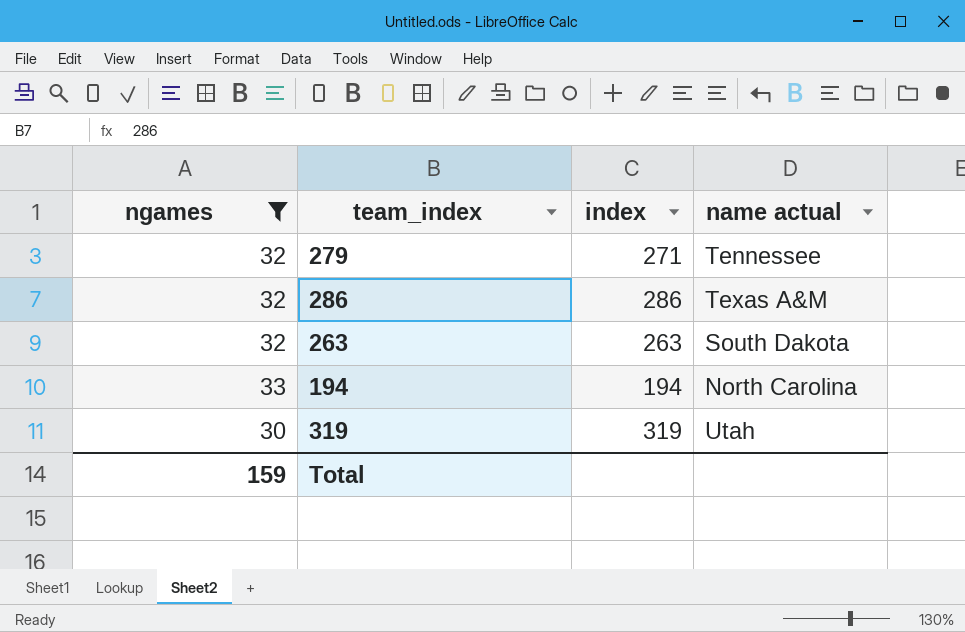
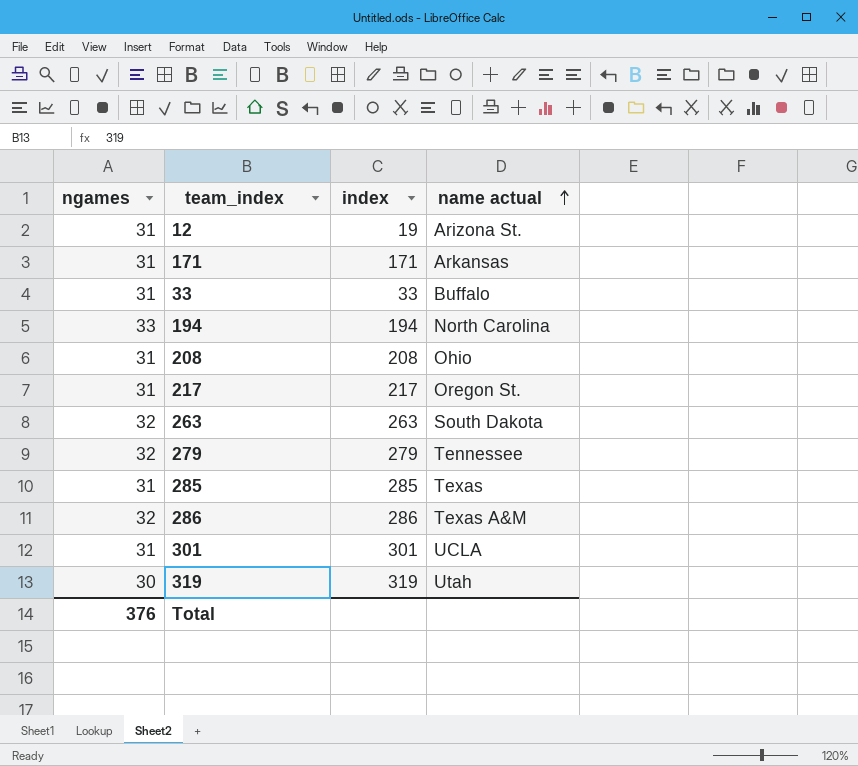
filter: ngames != 31 -> none
row order: none -> name actual ascending
279 | index: 271 -> 279
Total | ngames: 159 -> 376

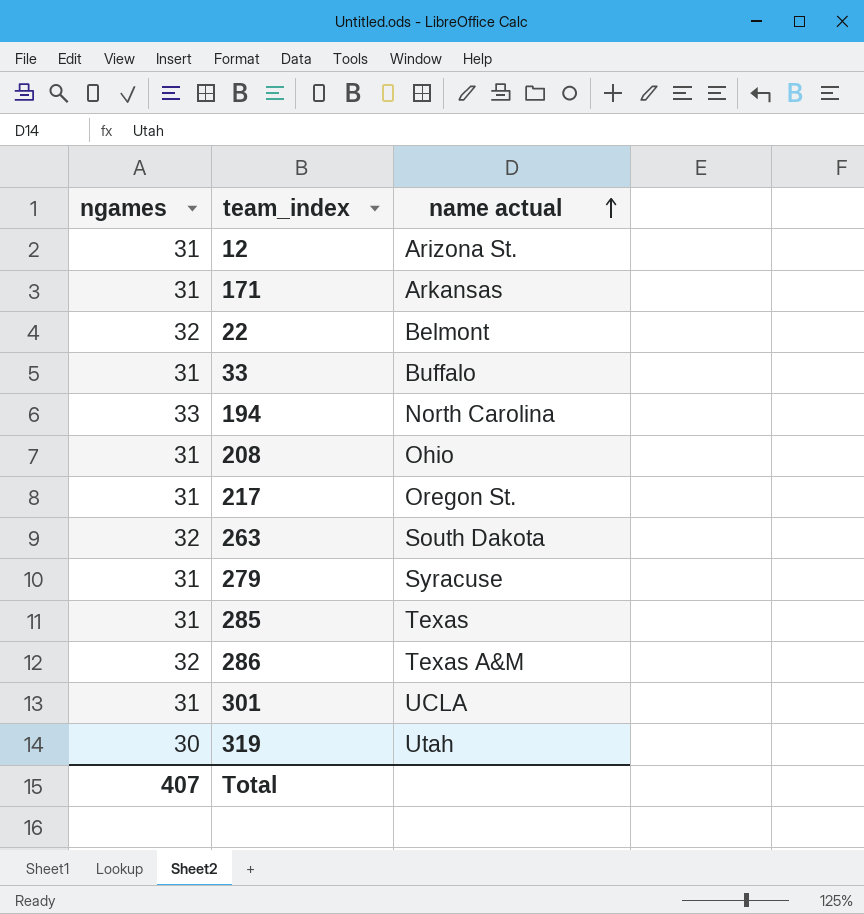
column index | position: 3 -> none
row 22: none -> 32 | Belmont
279 | ngames: 32 -> 31
279 | name actual: Tennessee -> Syracuse
Total | ngames: 376 -> 407

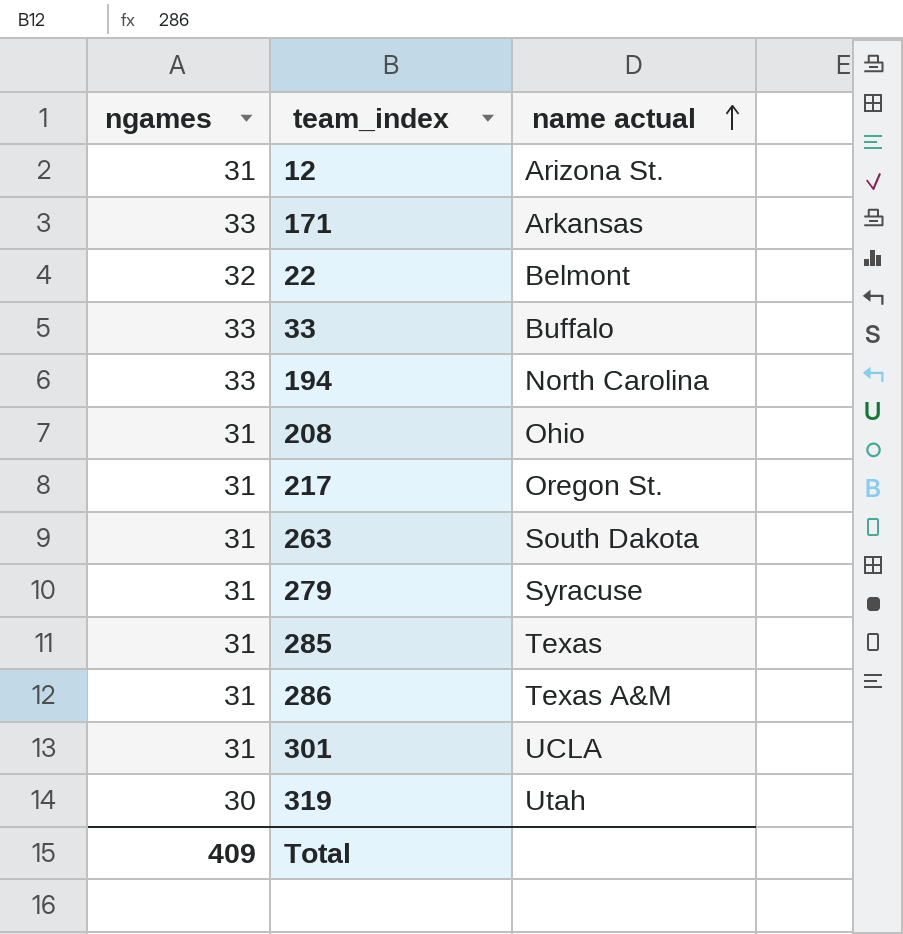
171 | ngames: 31 -> 33
33 | ngames: 31 -> 33
263 | ngames: 32 -> 31
286 | ngames: 32 -> 31
Total | ngames: 407 -> 409

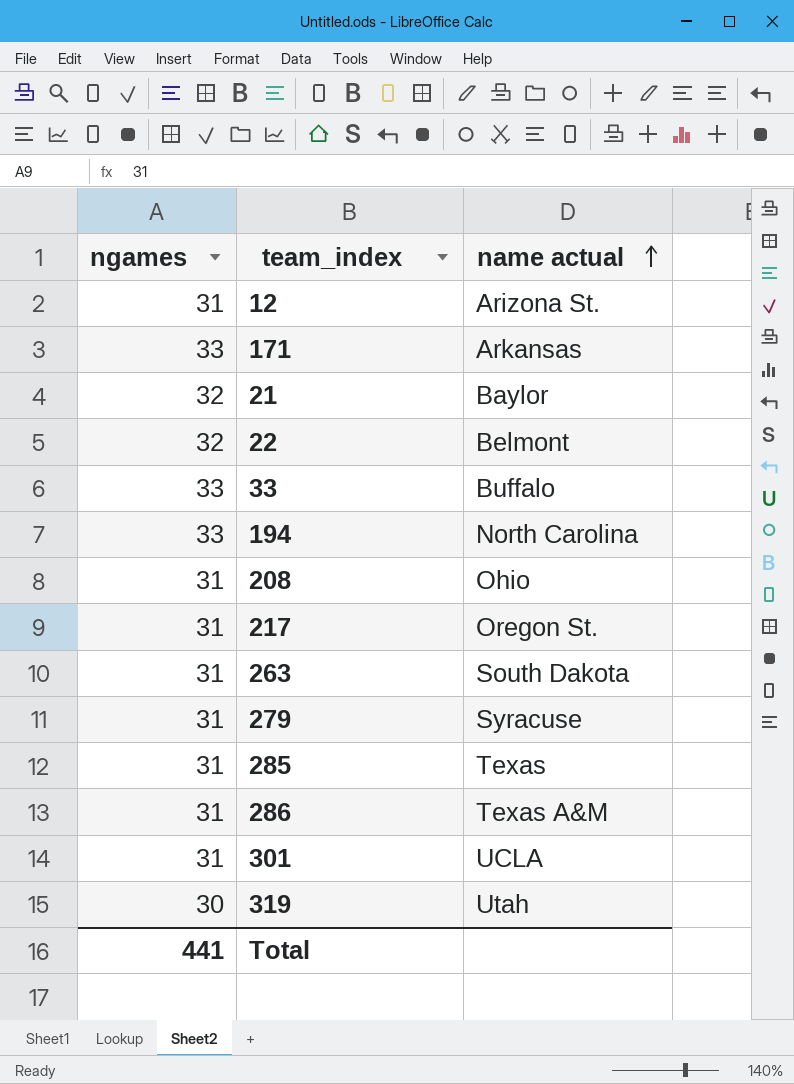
row 21: none -> 32 | Baylor
Total | ngames: 409 -> 441

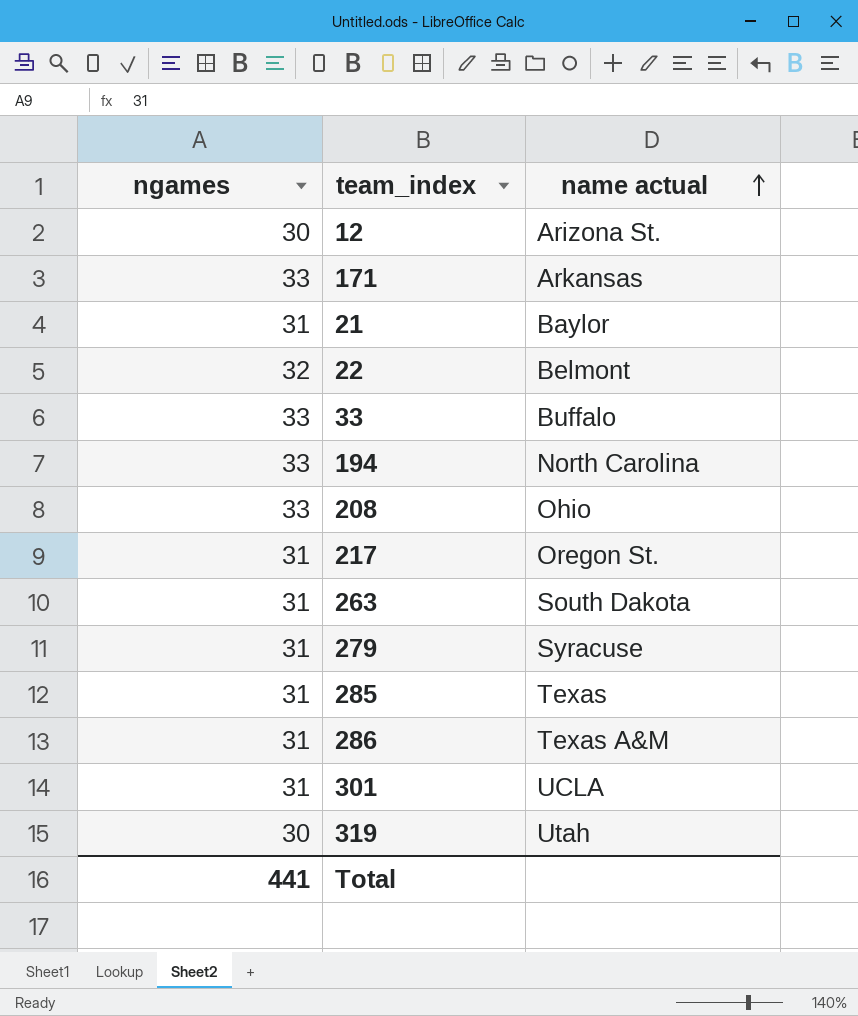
12 | ngames: 31 -> 30
21 | ngames: 32 -> 31
208 | ngames: 31 -> 33

